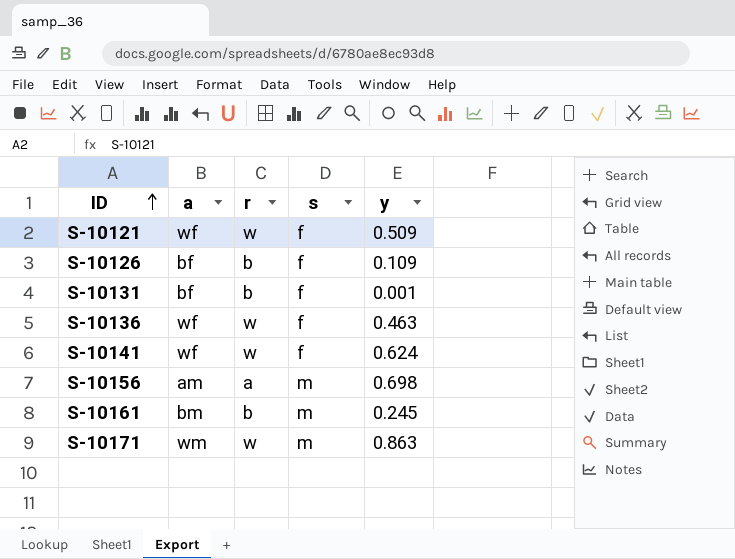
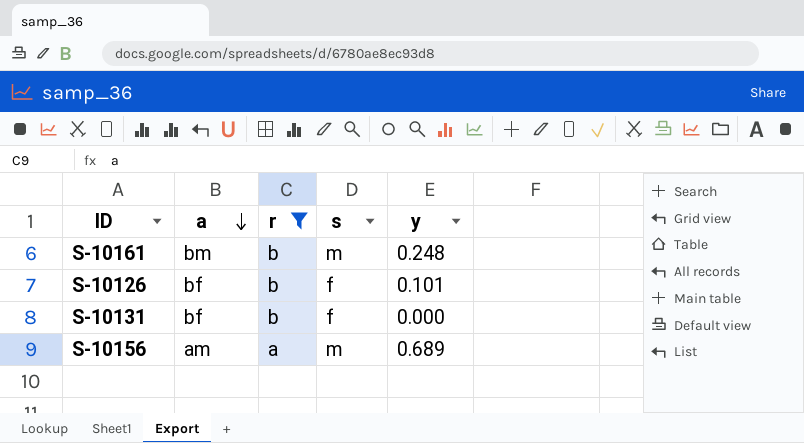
filter: none -> r != w
row order: ID ascending -> a descending
S-10161 | y: 0.245 -> 0.248
S-10126 | y: 0.109 -> 0.101
S-10131 | y: 0.001 -> 0.000
S-10156 | y: 0.698 -> 0.689

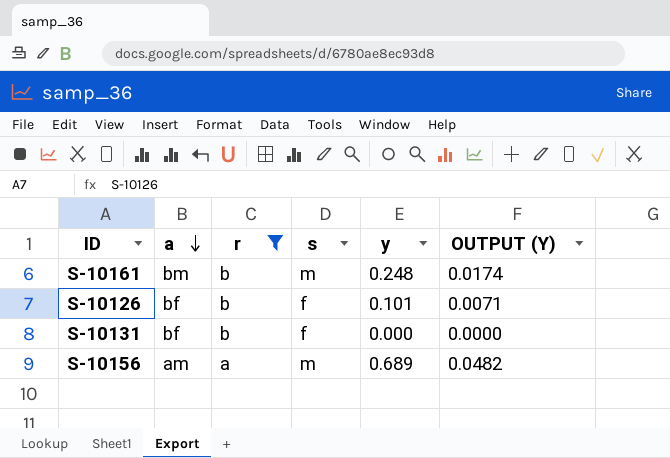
column OUTPUT (Y) | formula: none -> [y] * 0.07

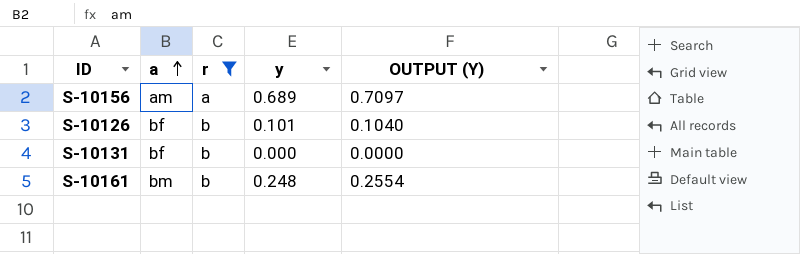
row order: a descending -> a ascending
column s | position: 4 -> none
column OUTPUT (Y) | formula: [y] * 0.07 -> [y] * 1.03

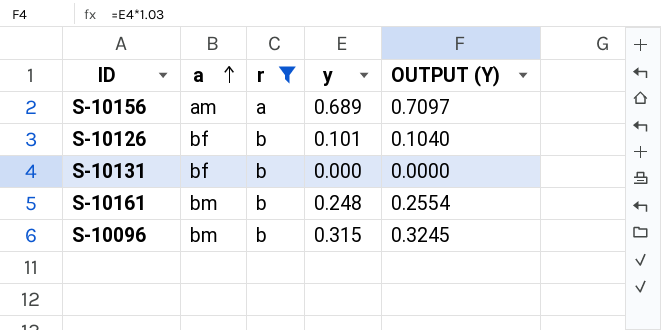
row S-10096: none -> bm | b | 0.315 | 0.3245

